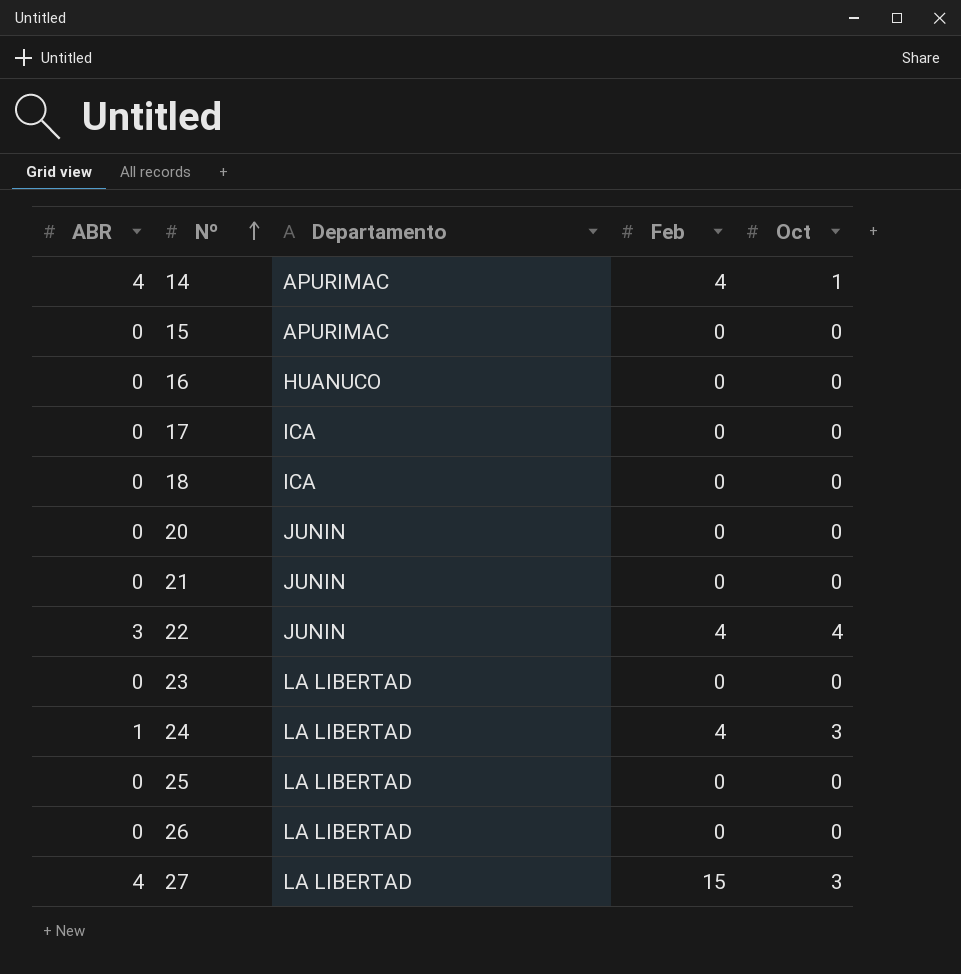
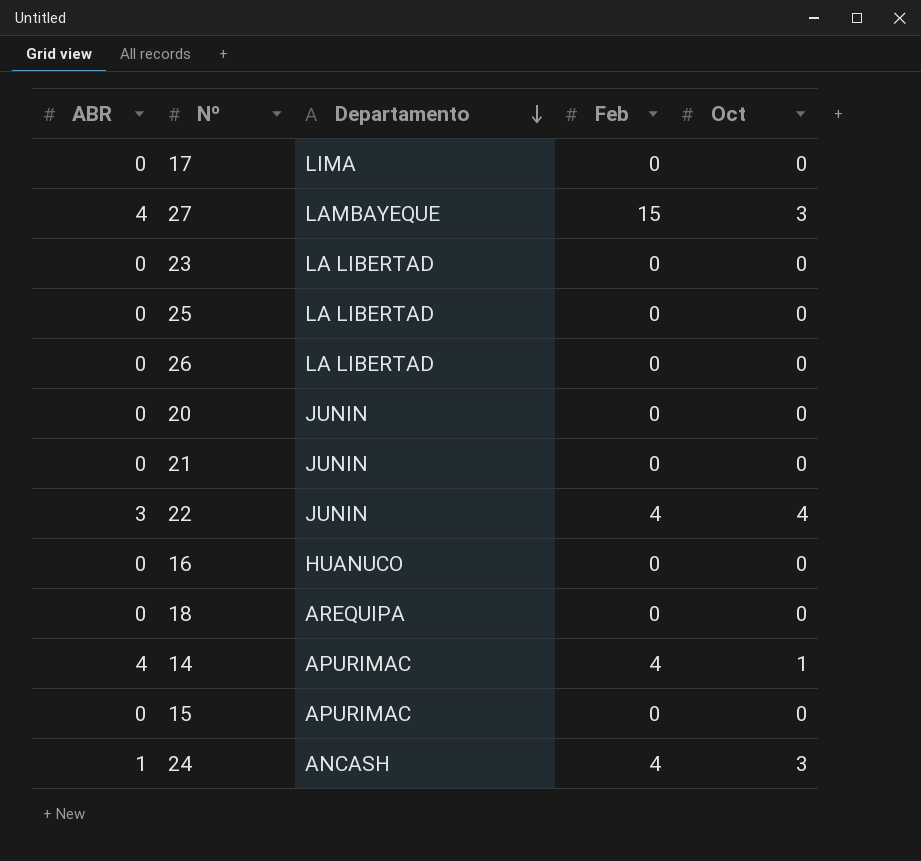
row order: Nº ascending -> Departamento descending
17 | Departamento: ICA -> LIMA
27 | Departamento: LA LIBERTAD -> LAMBAYEQUE
18 | Departamento: ICA -> AREQUIPA
24 | Departamento: LA LIBERTAD -> ANCASH

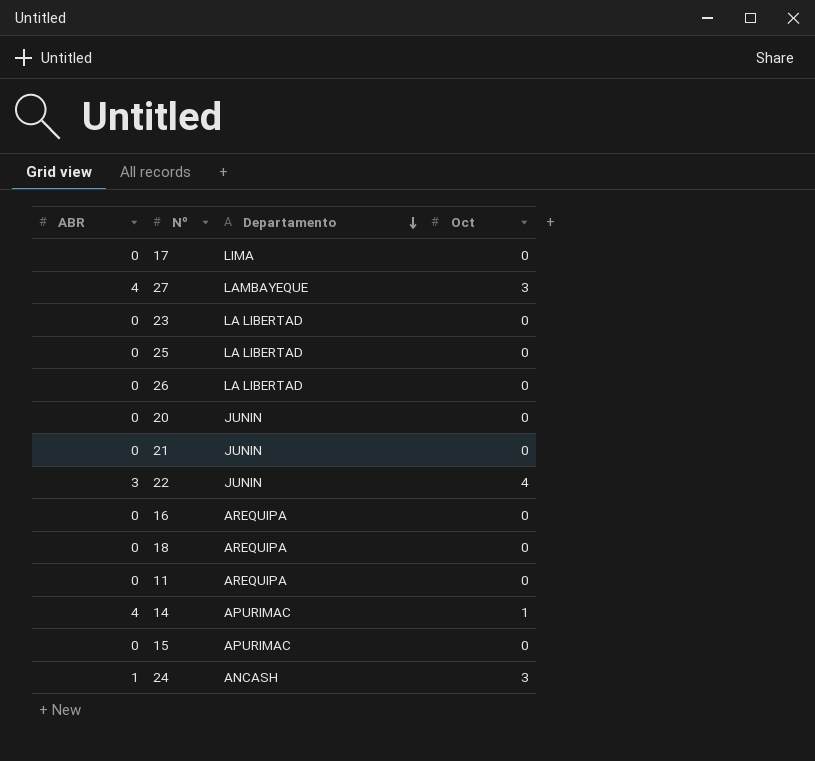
column Feb | position: 4 -> none
16 | Departamento: HUANUCO -> AREQUIPA
row 11: none -> 0 | AREQUIPA | 0

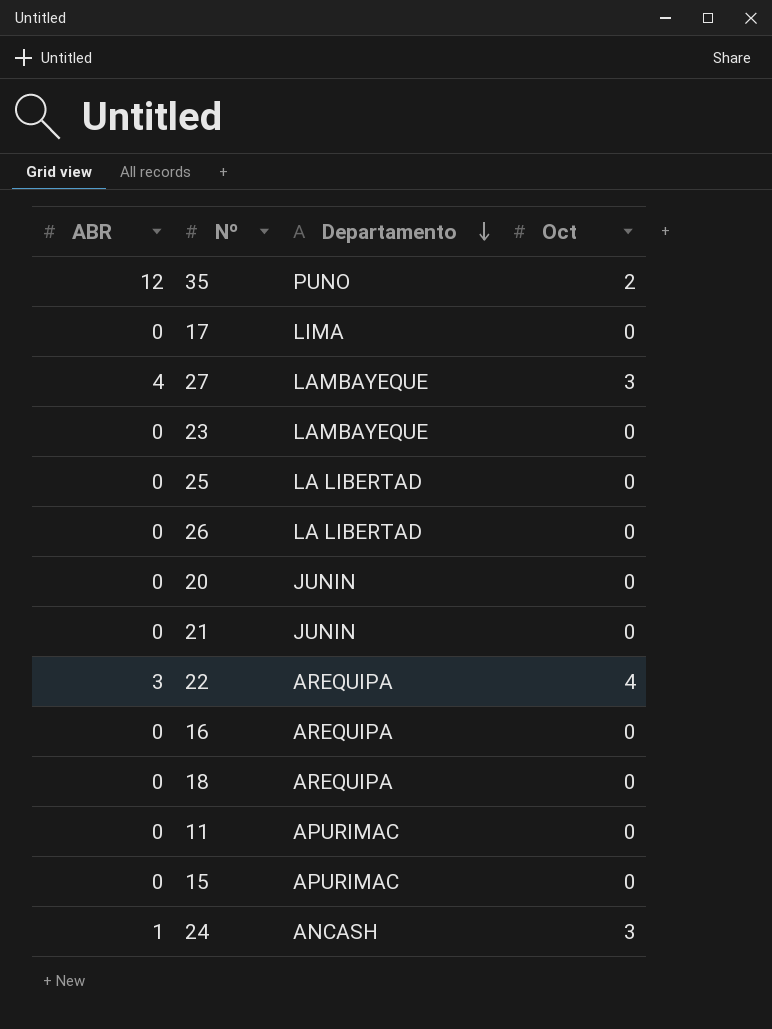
row 14: 4 | APURIMAC | 1 -> none
row 35: none -> 12 | PUNO | 2
23 | Departamento: LA LIBERTAD -> LAMBAYEQUE
22 | Departamento: JUNIN -> AREQUIPA
11 | Departamento: AREQUIPA -> APURIMAC

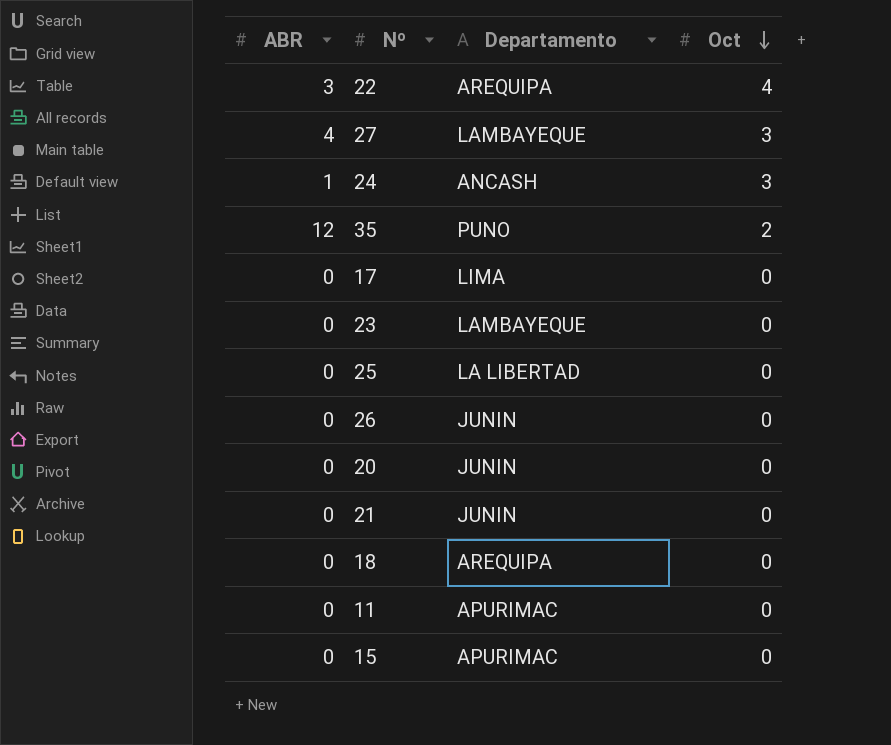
row order: Departamento descending -> Oct descending
row 16: 0 | AREQUIPA | 0 -> none
26 | Departamento: LA LIBERTAD -> JUNIN

